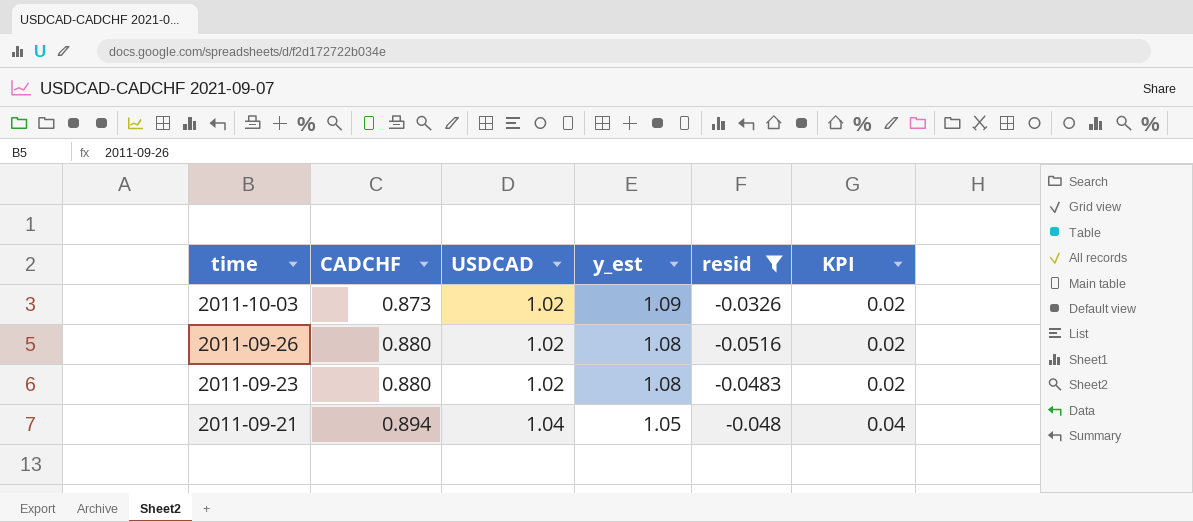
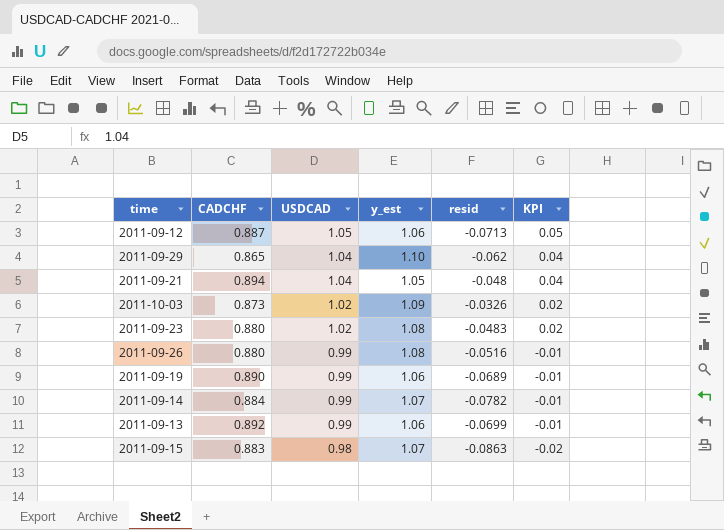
filter: resid >= -0.0516 -> none
row order: time descending -> USDCAD descending
2011-09-26 | USDCAD: 1.02 -> 0.99
2011-09-26 | KPI: 0.02 -> -0.01

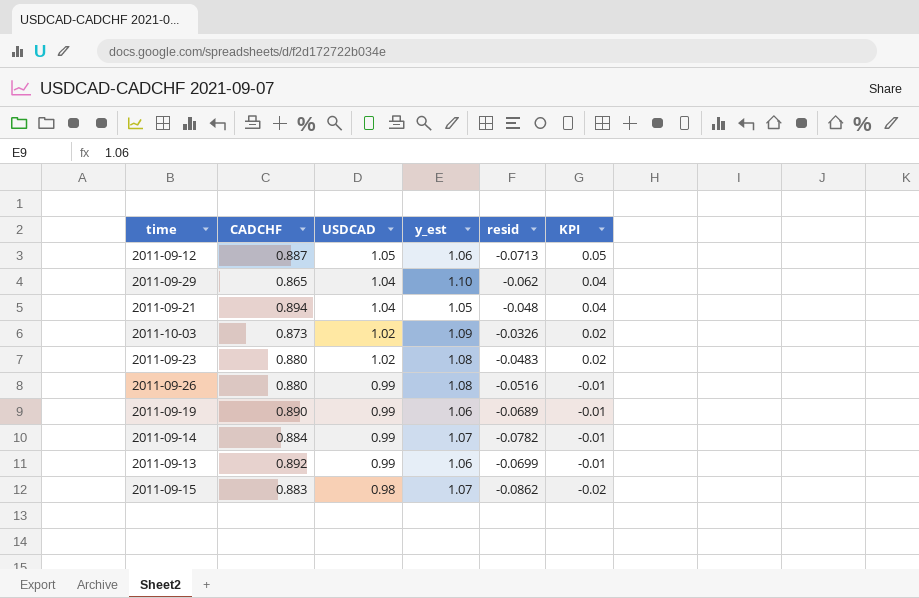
2011-09-15 | resid: -0.0863 -> -0.0862

